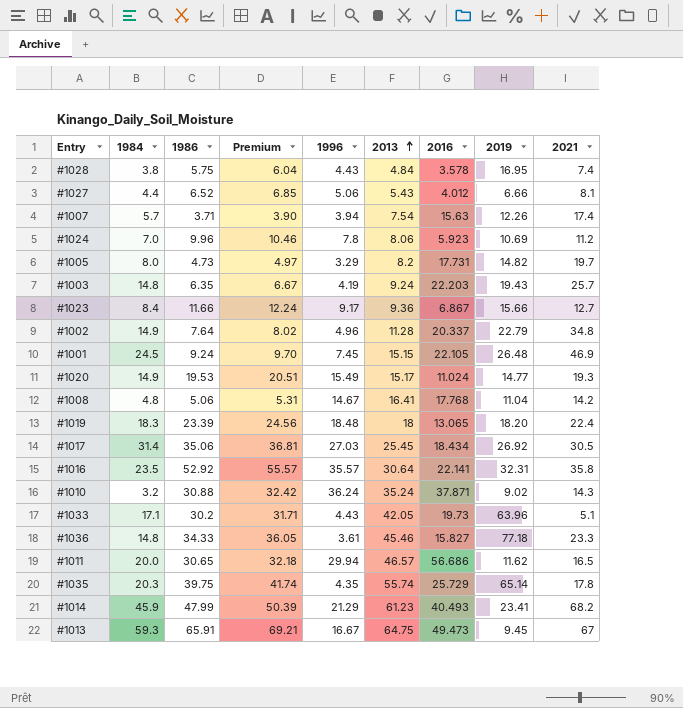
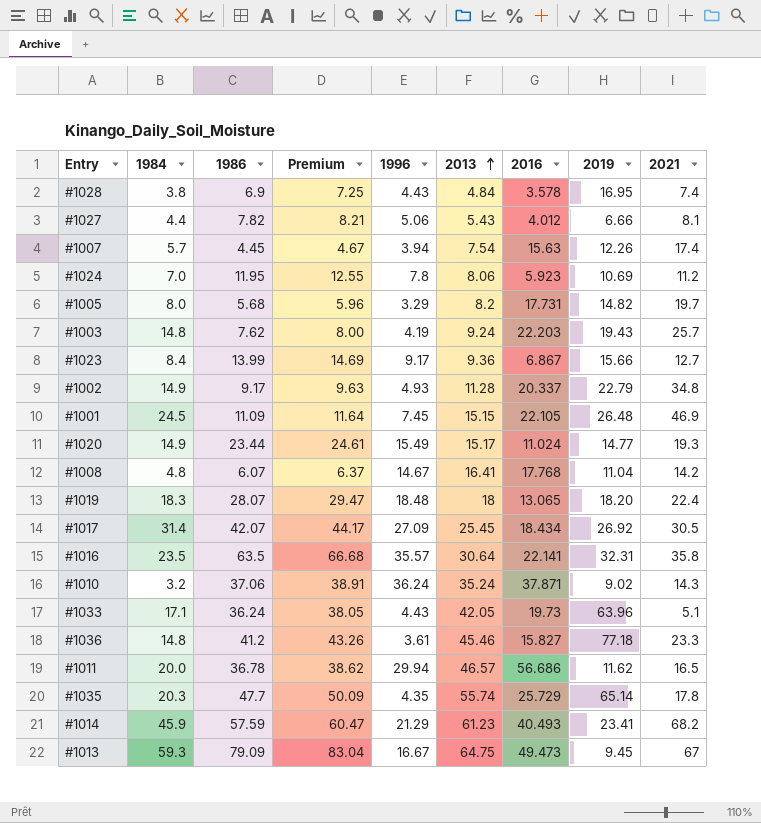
#1028 | 1986: 5.75 -> 6.9
#1028 | Premium: 6.04 -> 7.25
#1027 | 1986: 6.52 -> 7.82
#1027 | Premium: 6.85 -> 8.21
#1007 | 1986: 3.71 -> 4.45
#1007 | Premium: 3.90 -> 4.67
#1024 | 1986: 9.96 -> 11.95
#1024 | Premium: 10.46 -> 12.55
#1005 | 1986: 4.73 -> 5.68
#1005 | Premium: 4.97 -> 5.96
#1003 | 1986: 6.35 -> 7.62
#1003 | Premium: 6.67 -> 8.00
#1023 | 1986: 11.66 -> 13.99
#1023 | Premium: 12.24 -> 14.69
#1002 | 1986: 7.64 -> 9.17
#1002 | Premium: 8.02 -> 9.63
#1002 | 1996: 4.96 -> 4.93
#1001 | 1986: 9.24 -> 11.09
#1001 | Premium: 9.70 -> 11.64
#1020 | 1986: 19.53 -> 23.44
#1020 | Premium: 20.51 -> 24.61
#1008 | 1986: 5.06 -> 6.07
#1008 | Premium: 5.31 -> 6.37
#1019 | 1986: 23.39 -> 28.07
#1019 | Premium: 24.56 -> 29.47
#1017 | 1986: 35.06 -> 42.07
#1017 | Premium: 36.81 -> 44.17
#1017 | 1996: 27.03 -> 27.09
#1016 | 1986: 52.92 -> 63.5
#1016 | Premium: 55.57 -> 66.68
#1010 | 1986: 30.88 -> 37.06
#1010 | Premium: 32.42 -> 38.91
#1033 | 1986: 30.2 -> 36.24
#1033 | Premium: 31.71 -> 38.05
#1036 | 1986: 34.33 -> 41.2
#1036 | Premium: 36.05 -> 43.26
#1011 | 1986: 30.65 -> 36.78
#1011 | Premium: 32.18 -> 38.62
#1035 | 1986: 39.75 -> 47.7
#1035 | Premium: 41.74 -> 50.09
#1014 | 1986: 47.99 -> 57.59
#1014 | Premium: 50.39 -> 60.47
#1013 | 1986: 65.91 -> 79.09
#1013 | Premium: 69.21 -> 83.04

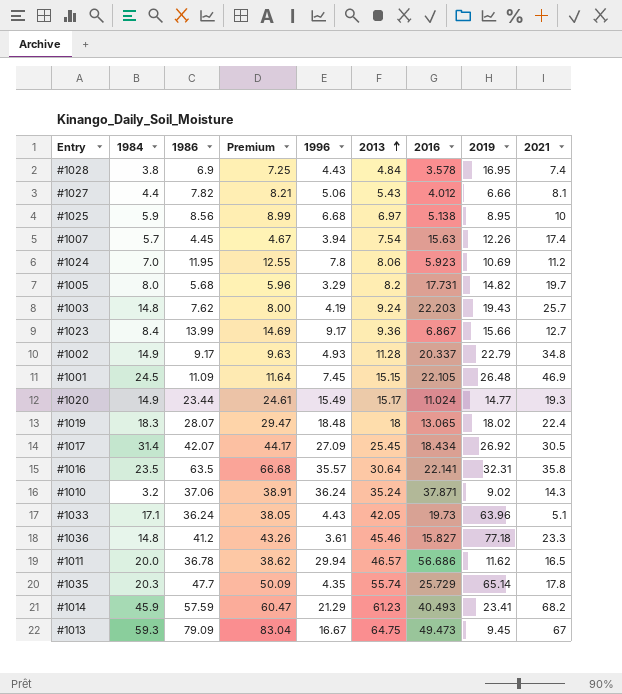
row #1008: 4.8 | 6.07 | 6.37 | 14.67 | 16.41 | 17.768 | 11.04 | 14.2 -> none
row #1025: none -> 5.9 | 8.56 | 8.99 | 6.68 | 6.97 | 5.138 | 8.95 | 10
#1019 | 2019: 18.20 -> 18.02

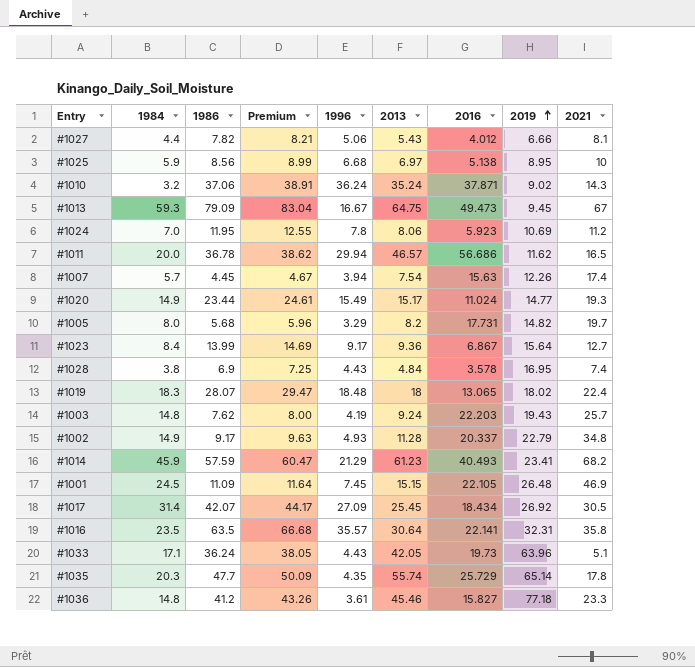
row order: 2013 ascending -> 2019 ascending
#1023 | 2019: 15.66 -> 15.64

